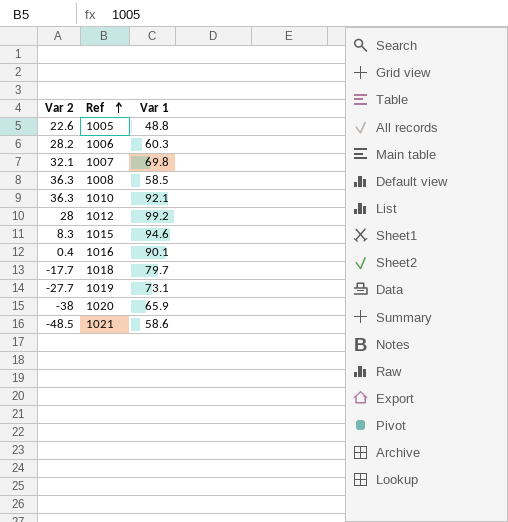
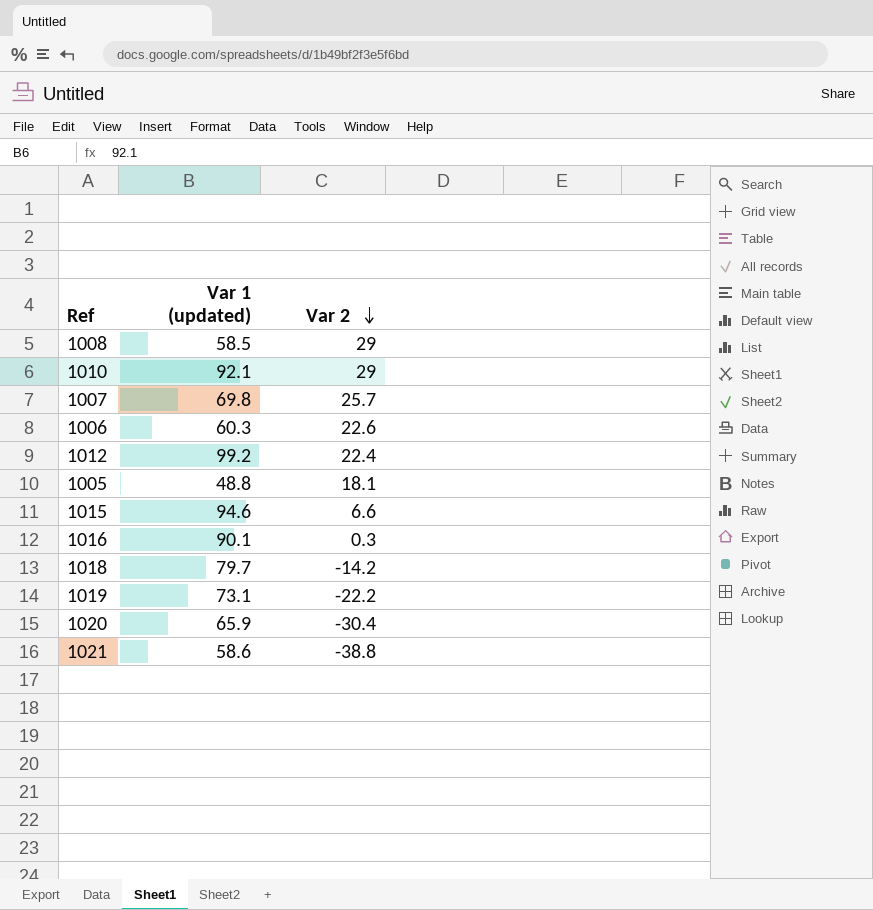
row order: Ref ascending -> Var 2 descending
column name: Var 1 -> Var 1 (updated)
column Var 2 | position: 1 -> 3
1008 | Var 2: 36.3 -> 29
1010 | Var 2: 36.3 -> 29
1007 | Var 2: 32.1 -> 25.7
1006 | Var 2: 28.2 -> 22.6
1012 | Var 2: 28 -> 22.4
1005 | Var 2: 22.6 -> 18.1
1015 | Var 2: 8.3 -> 6.6
1016 | Var 2: 0.4 -> 0.3
1018 | Var 2: -17.7 -> -14.2
1019 | Var 2: -27.7 -> -22.2
1020 | Var 2: -38 -> -30.4
1021 | Var 2: -48.5 -> -38.8

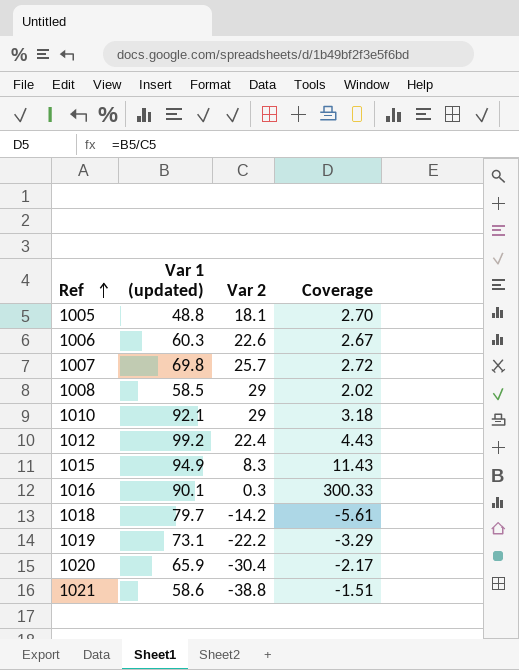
row order: Var 2 descending -> Ref ascending
column Coverage | formula: none -> [Var 1 (updated)] / [Var 2]
1015 | Var 1 (updated): 94.6 -> 94.9
1015 | Var 2: 6.6 -> 8.3

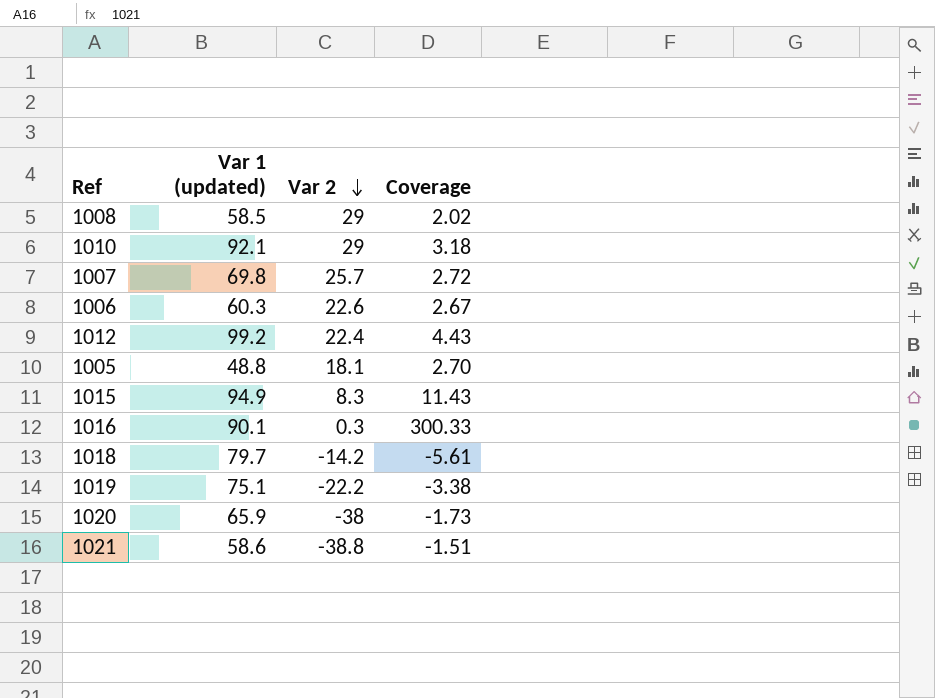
row order: Ref ascending -> Var 2 descending
1019 | Var 1 (updated): 73.1 -> 75.1
1019 | Coverage: -3.29 -> -3.38
1020 | Var 2: -30.4 -> -38
1020 | Coverage: -2.17 -> -1.73

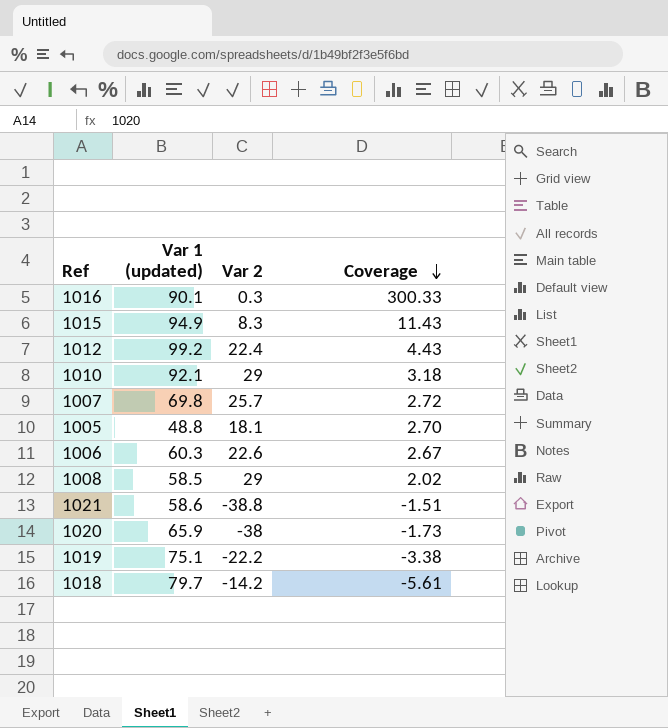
row order: Var 2 descending -> Coverage descending

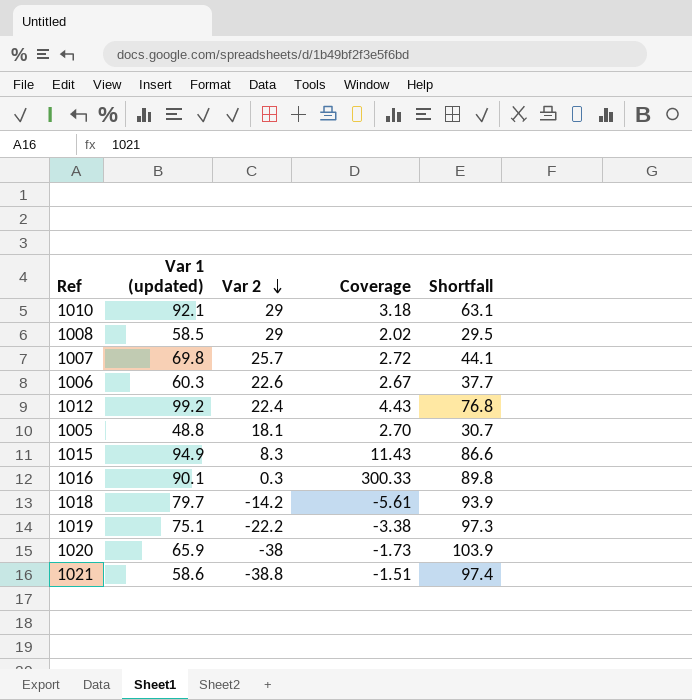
row order: Coverage descending -> Var 2 descending
column Shortfall | formula: none -> [Var 1 (updated)] - [Var 2]

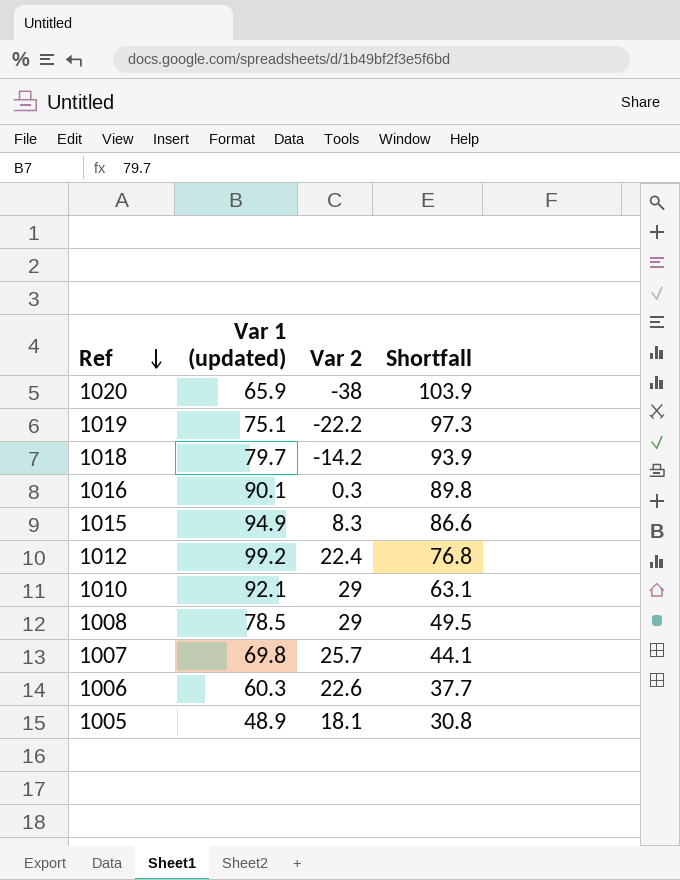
row order: Var 2 descending -> Ref descending
column Coverage | formula: [Var 1 (updated)] / [Var 2] -> none
row 1021: 58.6 | -38.8 | -1.51 | 97.4 -> none
1008 | Var 1 (updated): 58.5 -> 78.5
1008 | Shortfall: 29.5 -> 49.5
1005 | Var 1 (updated): 48.8 -> 48.9
1005 | Shortfall: 30.7 -> 30.8

